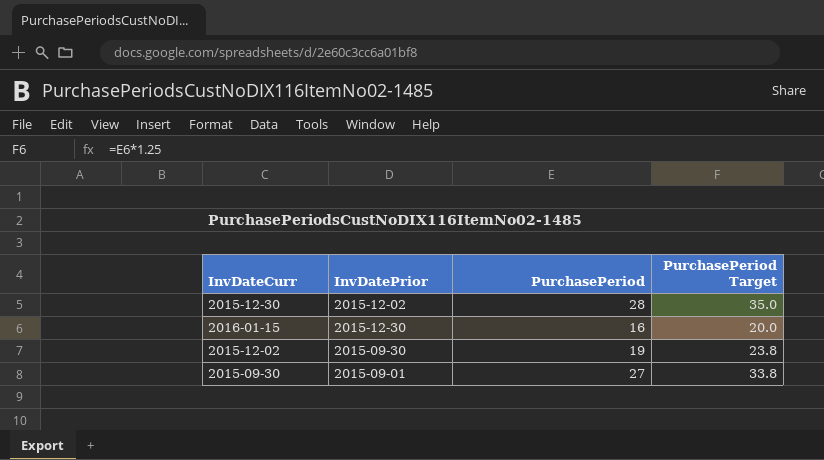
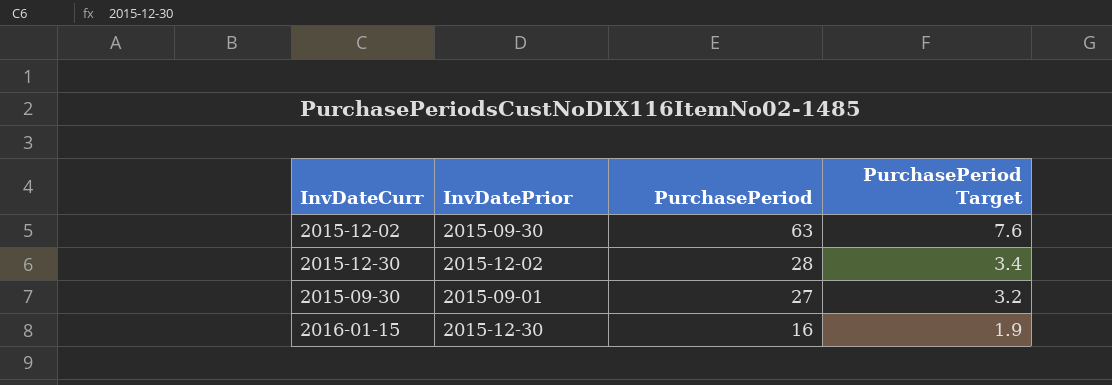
row order: none -> PurchasePeriod descending
column PurchasePeriod Target | formula: [PurchasePeriod] * 1.25 -> [PurchasePeriod] * 0.12
2015-12-02 | PurchasePeriod: 19 -> 63

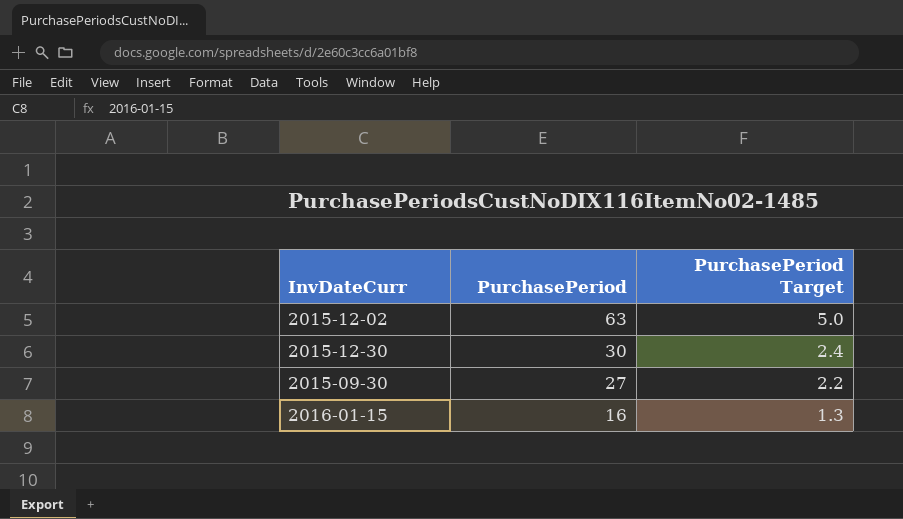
column InvDatePrior | position: 2 -> none
column PurchasePeriod Target | formula: [PurchasePeriod] * 0.12 -> [PurchasePeriod] * 0.08
2015-12-30 | PurchasePeriod: 28 -> 30

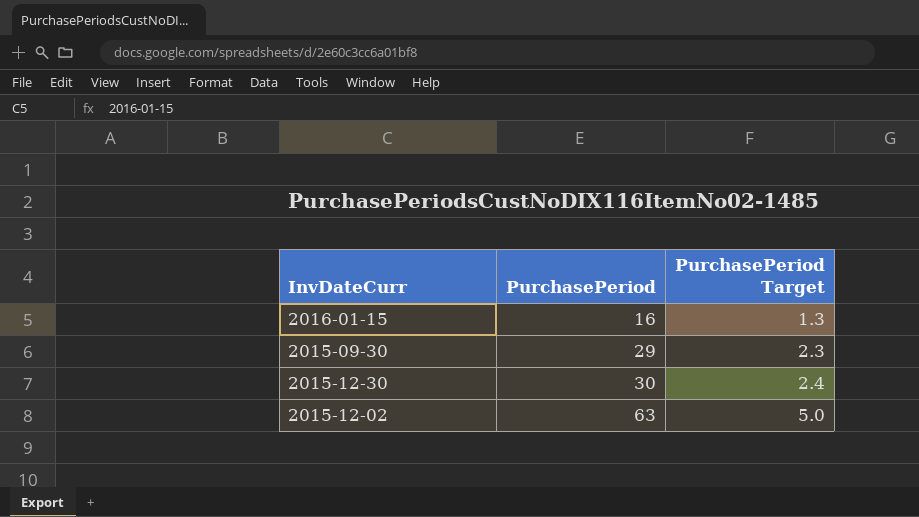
row order: PurchasePeriod descending -> PurchasePeriod ascending
2015-09-30 | PurchasePeriod: 27 -> 29
2015-09-30 | PurchasePeriod Target: 2.2 -> 2.3

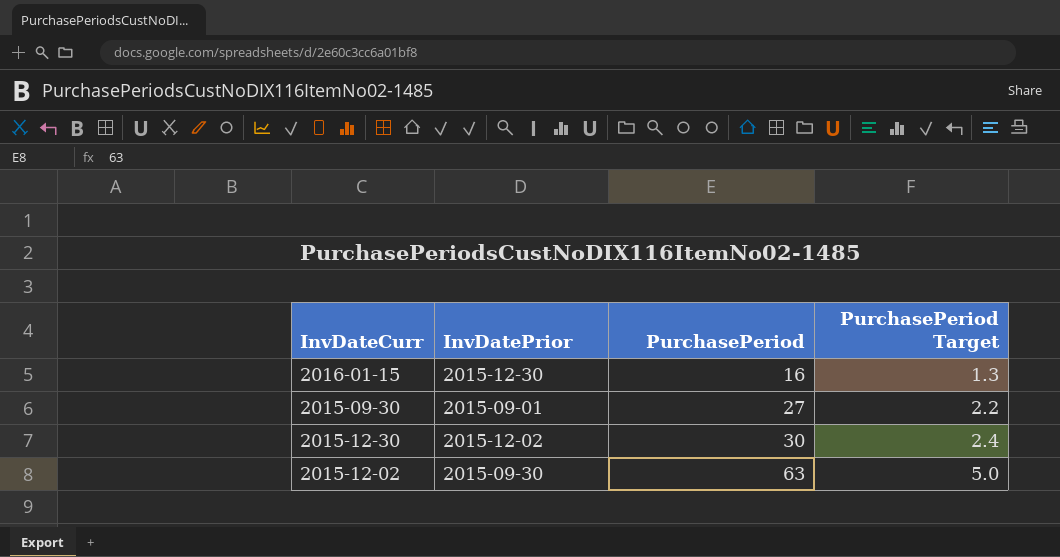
column InvDatePrior | position: none -> 2
2015-09-30 | PurchasePeriod: 29 -> 27
2015-09-30 | PurchasePeriod Target: 2.3 -> 2.2

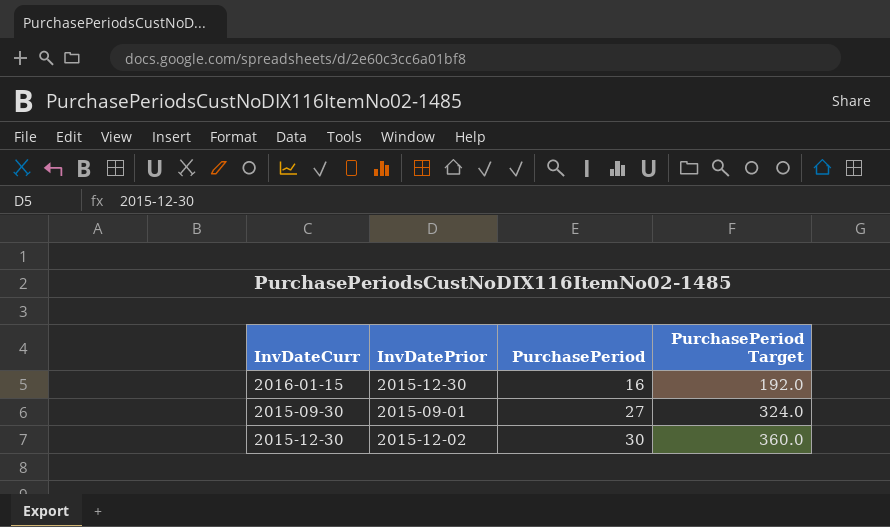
column PurchasePeriod Target | formula: [PurchasePeriod] * 0.08 -> [PurchasePeriod] * 12
row 2015-12-02: 2015-09-30 | 63 | 5.0 -> none

